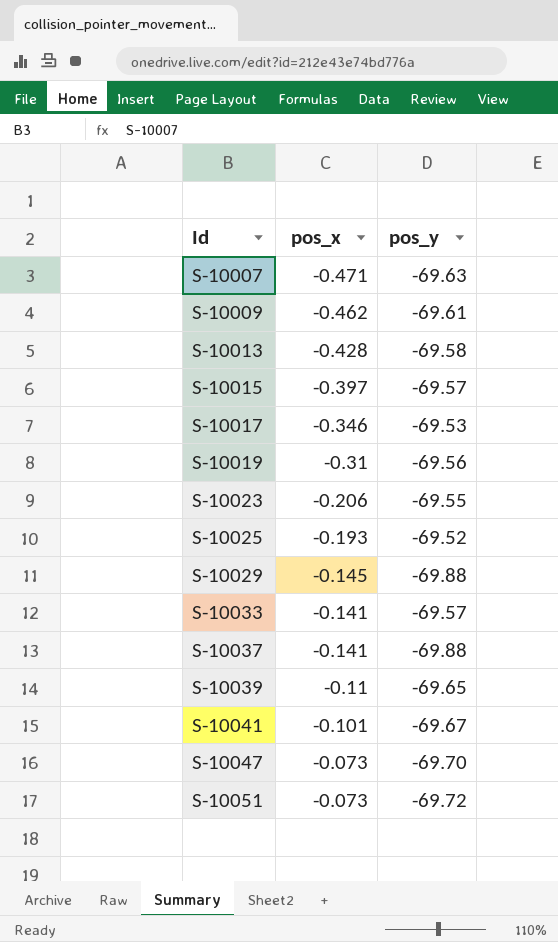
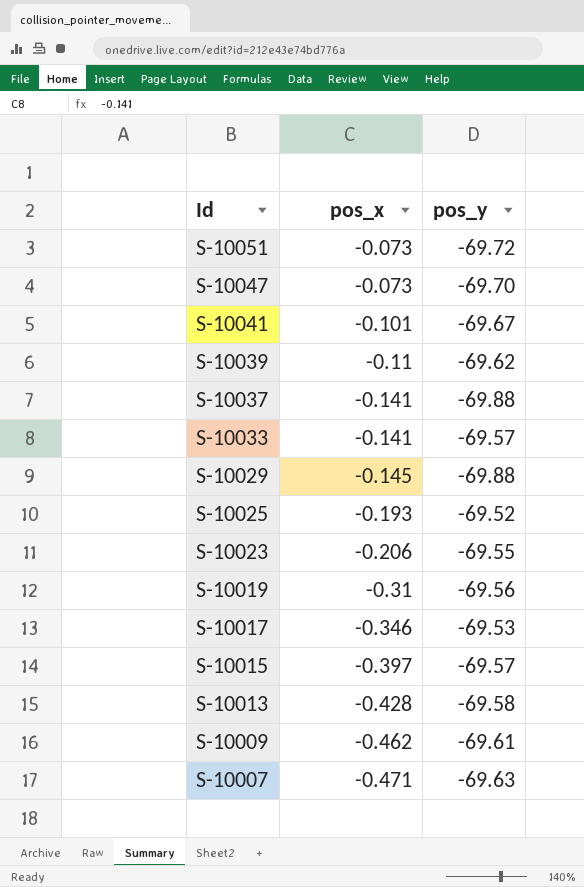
row order: Id ascending -> Id descending
S-10039 | pos_y: -69.65 -> -69.62

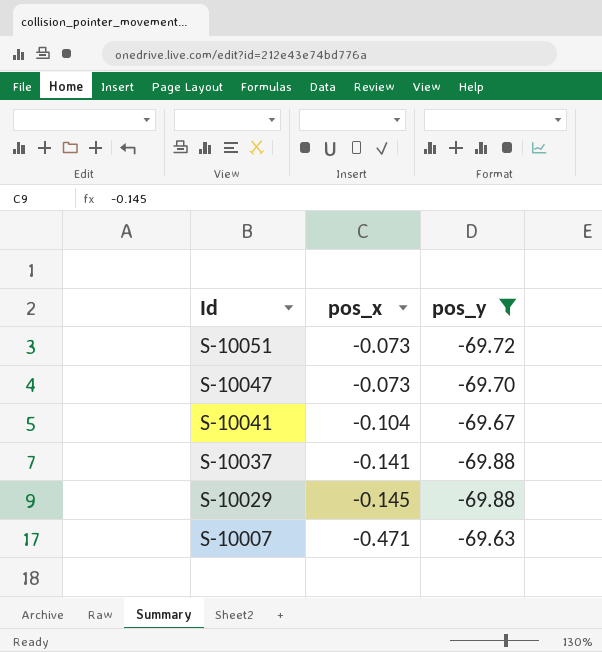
filter: none -> pos_y <= -69.63
S-10041 | pos_x: -0.101 -> -0.104

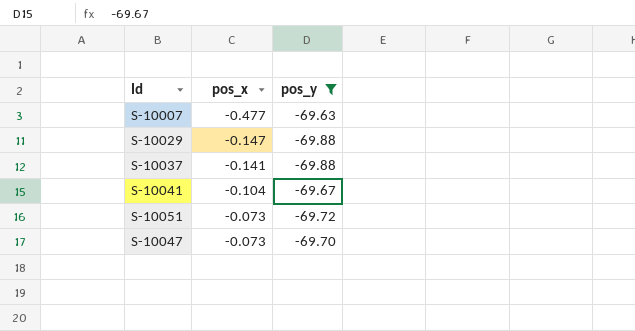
row order: Id descending -> pos_x ascending
S-10007 | pos_x: -0.471 -> -0.477
S-10029 | pos_x: -0.145 -> -0.147

